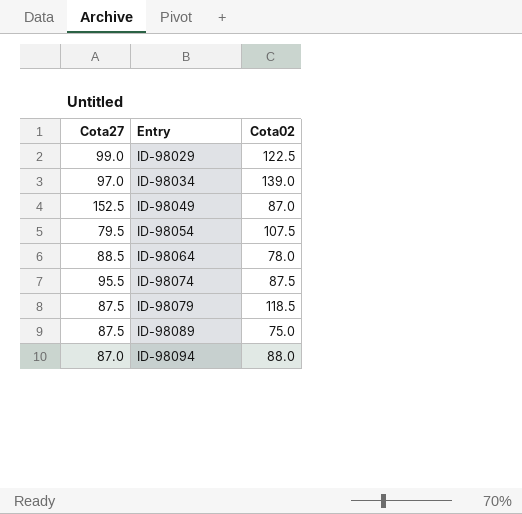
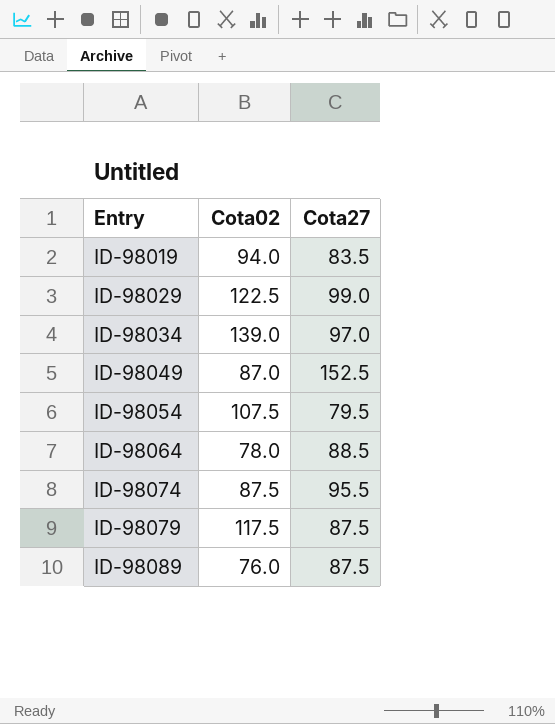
column Cota27 | position: 1 -> 3
row ID-98094: 87.0 | 88.0 -> none
row ID-98019: none -> 94.0 | 83.5
ID-98079 | Cota02: 118.5 -> 117.5
ID-98089 | Cota02: 75.0 -> 76.0

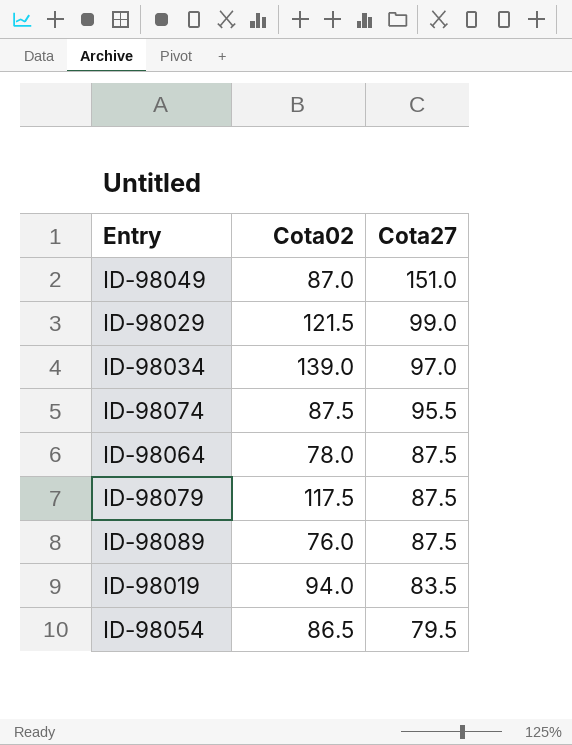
row order: Entry ascending -> Cota27 descending
ID-98049 | Cota27: 152.5 -> 151.0
ID-98029 | Cota02: 122.5 -> 121.5
ID-98064 | Cota27: 88.5 -> 87.5
ID-98054 | Cota02: 107.5 -> 86.5

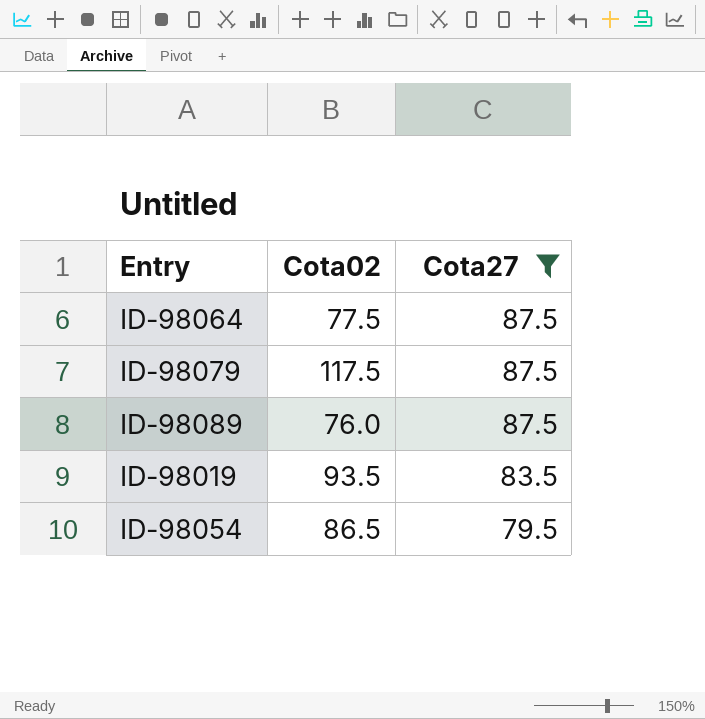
filter: none -> Cota27 <= 87.5
ID-98064 | Cota02: 78.0 -> 77.5
ID-98019 | Cota02: 94.0 -> 93.5

